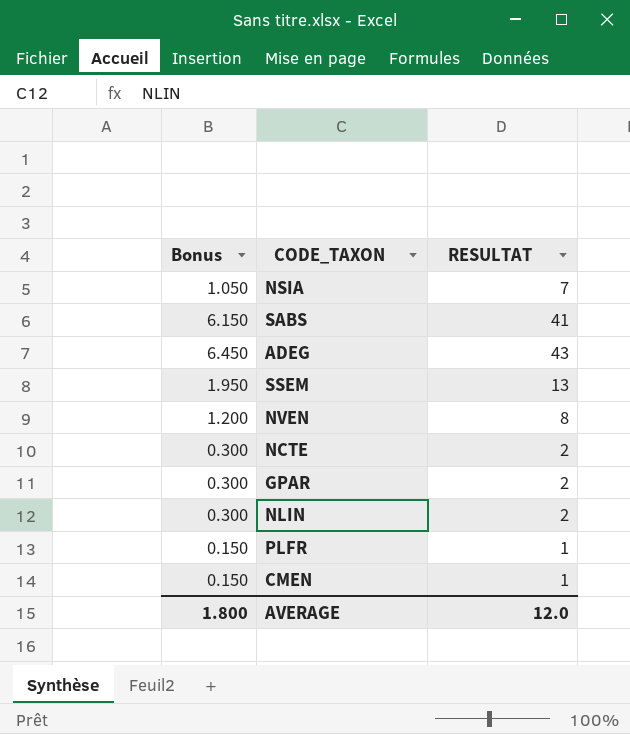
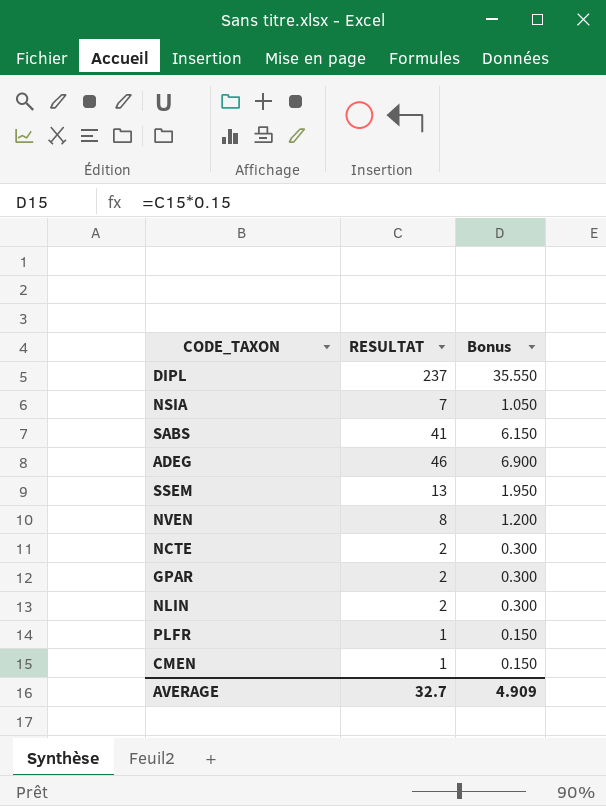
column Bonus | position: 1 -> 3
row DIPL: none -> 237 | 35.550
ADEG | RESULTAT: 43 -> 46
ADEG | Bonus: 6.450 -> 6.900
AVERAGE | RESULTAT: 12.0 -> 32.7
AVERAGE | Bonus: 1.800 -> 4.909

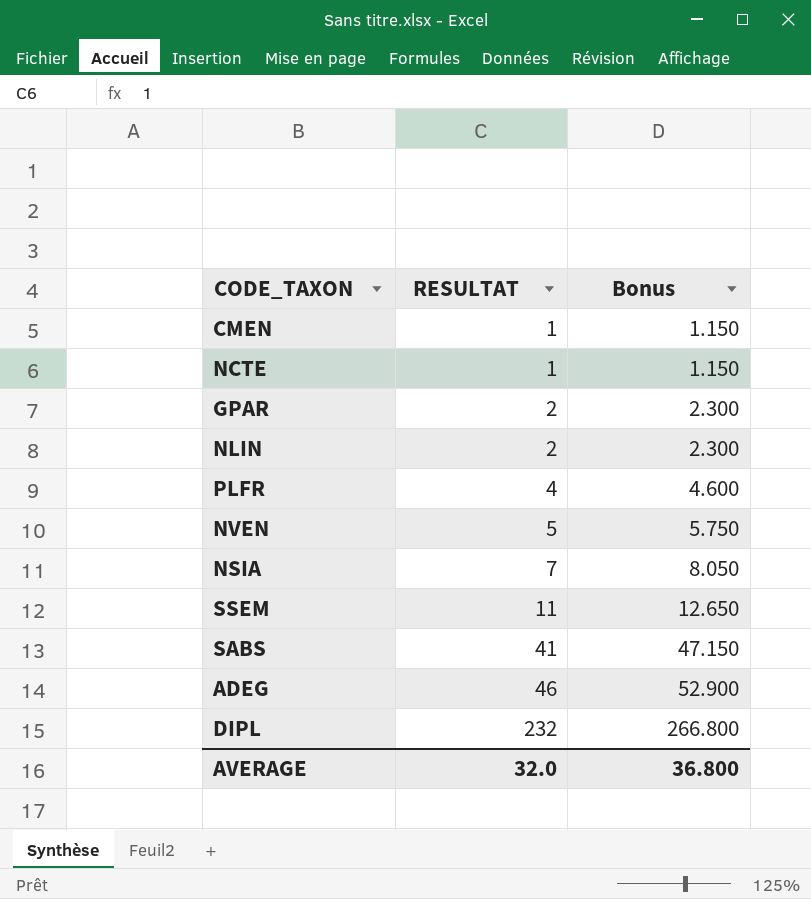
row order: none -> RESULTAT ascending
column Bonus | formula: [RESULTAT] * 0.15 -> [RESULTAT] * 1.15
NCTE | RESULTAT: 2 -> 1
PLFR | RESULTAT: 1 -> 4
NVEN | RESULTAT: 8 -> 5
SSEM | RESULTAT: 13 -> 11
DIPL | RESULTAT: 237 -> 232
AVERAGE | RESULTAT: 32.7 -> 32.0
AVERAGE | Bonus: 4.909 -> 36.800

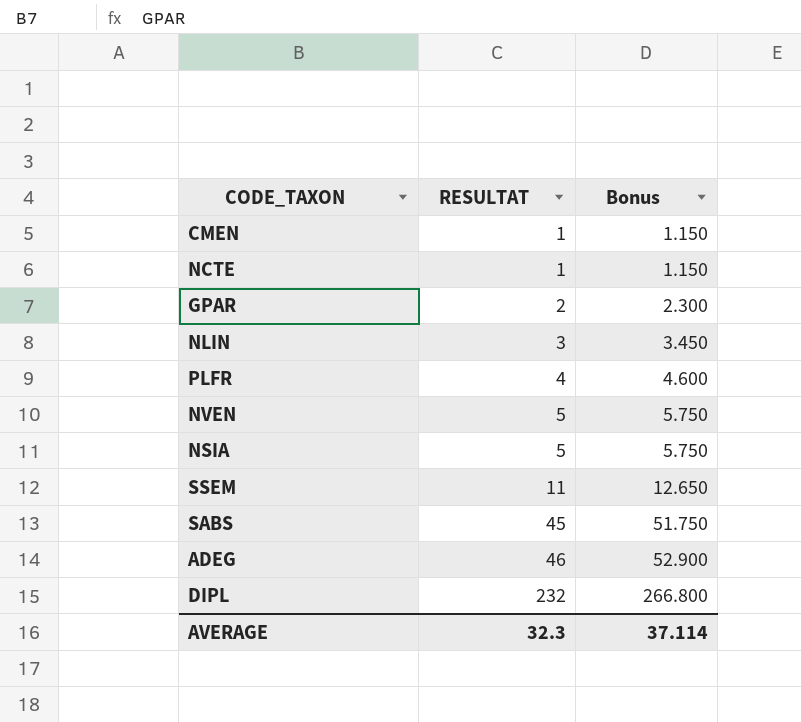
NLIN | RESULTAT: 2 -> 3
NLIN | Bonus: 2.300 -> 3.450
NSIA | RESULTAT: 7 -> 5
NSIA | Bonus: 8.050 -> 5.750
SABS | RESULTAT: 41 -> 45
SABS | Bonus: 47.150 -> 51.750
AVERAGE | RESULTAT: 32.0 -> 32.3
AVERAGE | Bonus: 36.800 -> 37.114

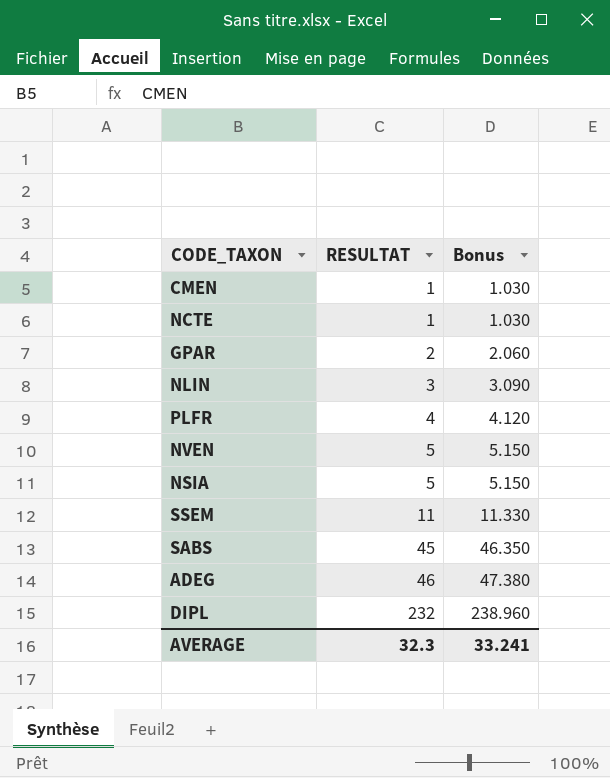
column Bonus | formula: [RESULTAT] * 1.15 -> [RESULTAT] * 1.03
AVERAGE | Bonus: 37.114 -> 33.241

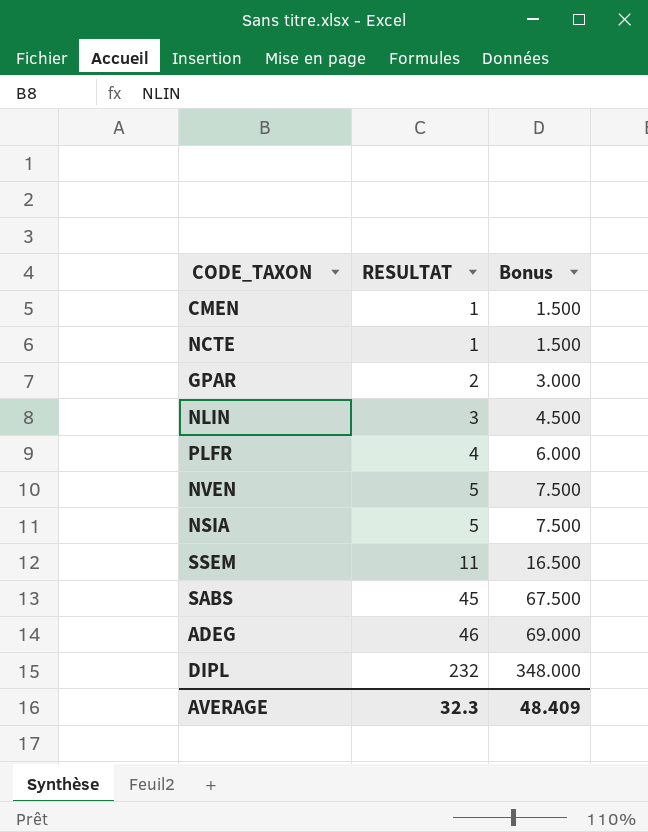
column Bonus | formula: [RESULTAT] * 1.03 -> [RESULTAT] * 1.5
AVERAGE | Bonus: 33.241 -> 48.409

